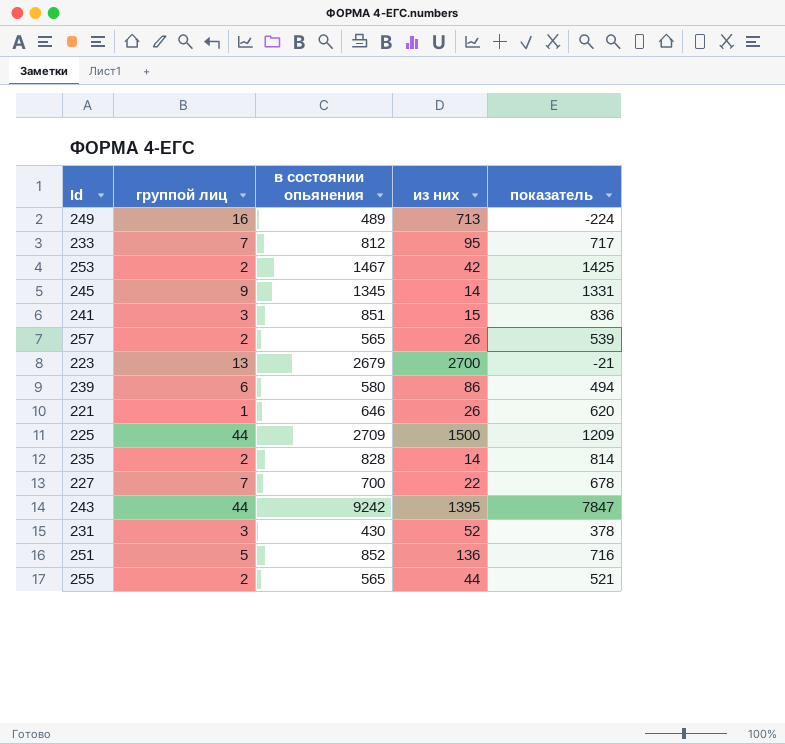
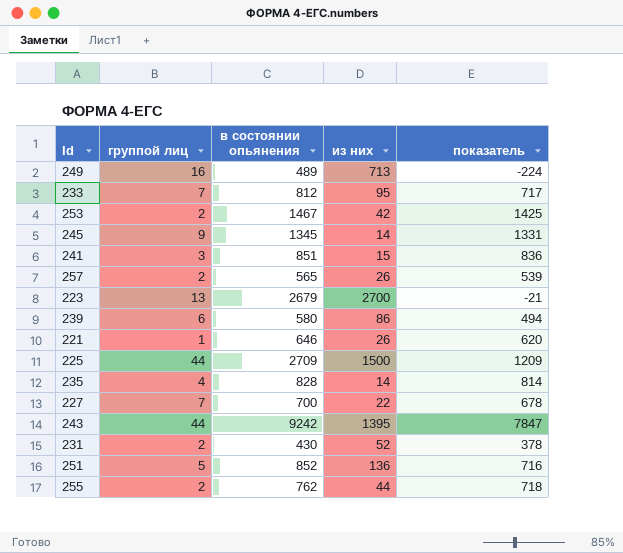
235 | группой лиц: 2 -> 4
231 | группой лиц: 3 -> 2
255 | в состоянии опьянения: 565 -> 762
255 | показатель: 521 -> 718

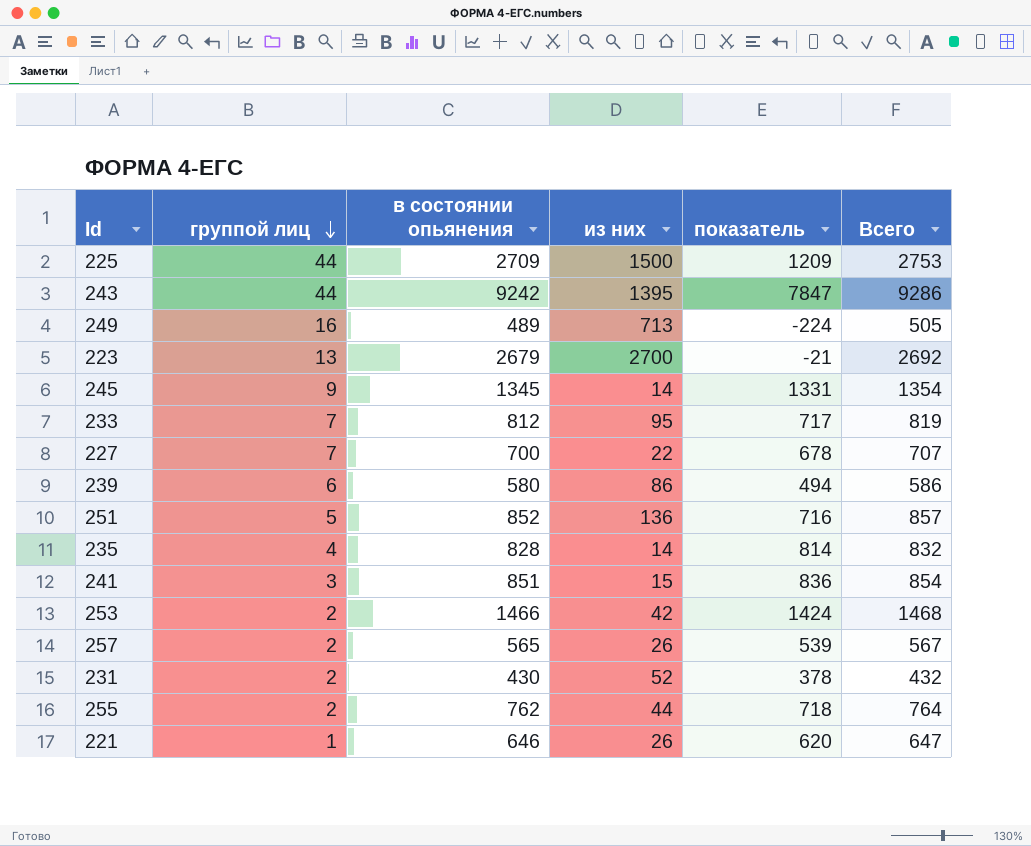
row order: none -> группой лиц descending
column Всего | formula: none -> [группой лиц] + [в состоянии опьянения]
253 | в состоянии опьянения: 1467 -> 1466
253 | показатель: 1425 -> 1424

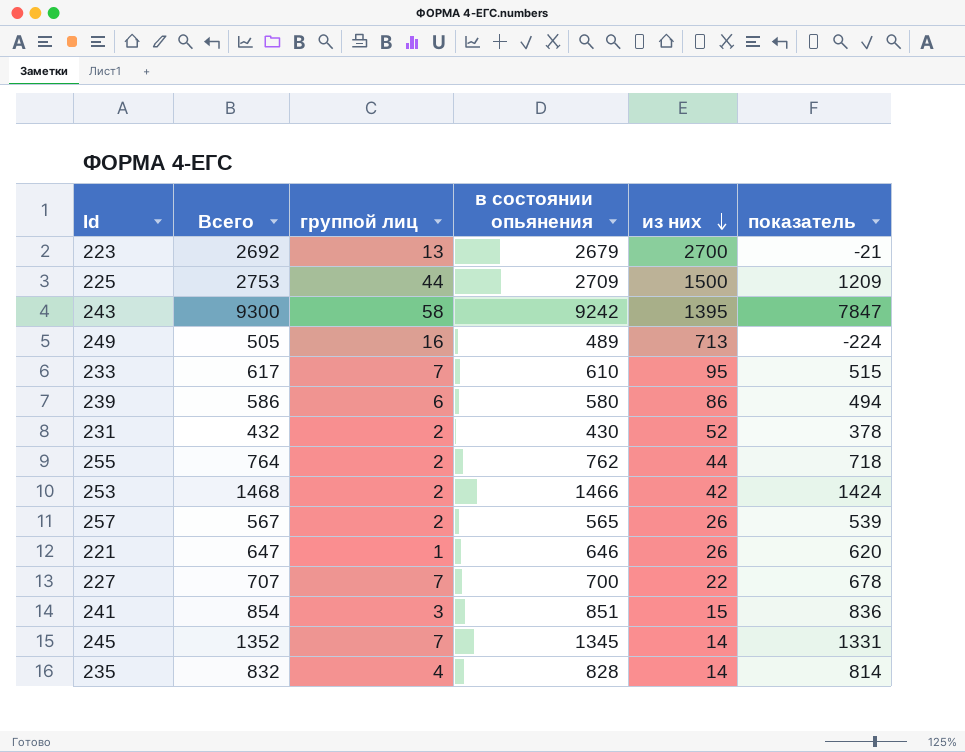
row order: группой лиц descending -> из них descending
column Всего | position: 6 -> 2
row 251: 5 | 852 | 136 | 716 | 857 -> none
243 | Всего: 9286 -> 9300
243 | группой лиц: 44 -> 58
233 | Всего: 819 -> 617
233 | в состоянии опьянения: 812 -> 610
233 | показатель: 717 -> 515
245 | Всего: 1354 -> 1352
245 | группой лиц: 9 -> 7

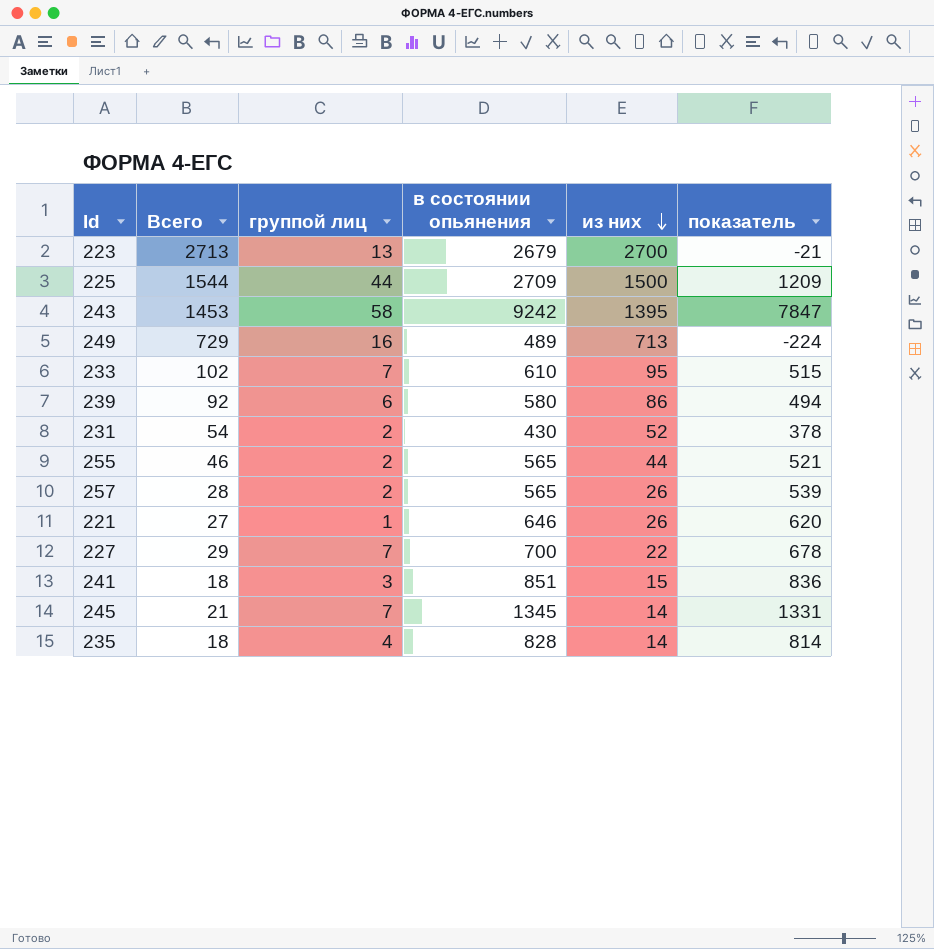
column Всего | formula: [группой лиц] + [в состоянии опьянения] -> [группой лиц] + [из них]
row 253: 1468 | 2 | 1466 | 42 | 1424 -> none
255 | в состоянии опьянения: 762 -> 565
255 | показатель: 718 -> 521

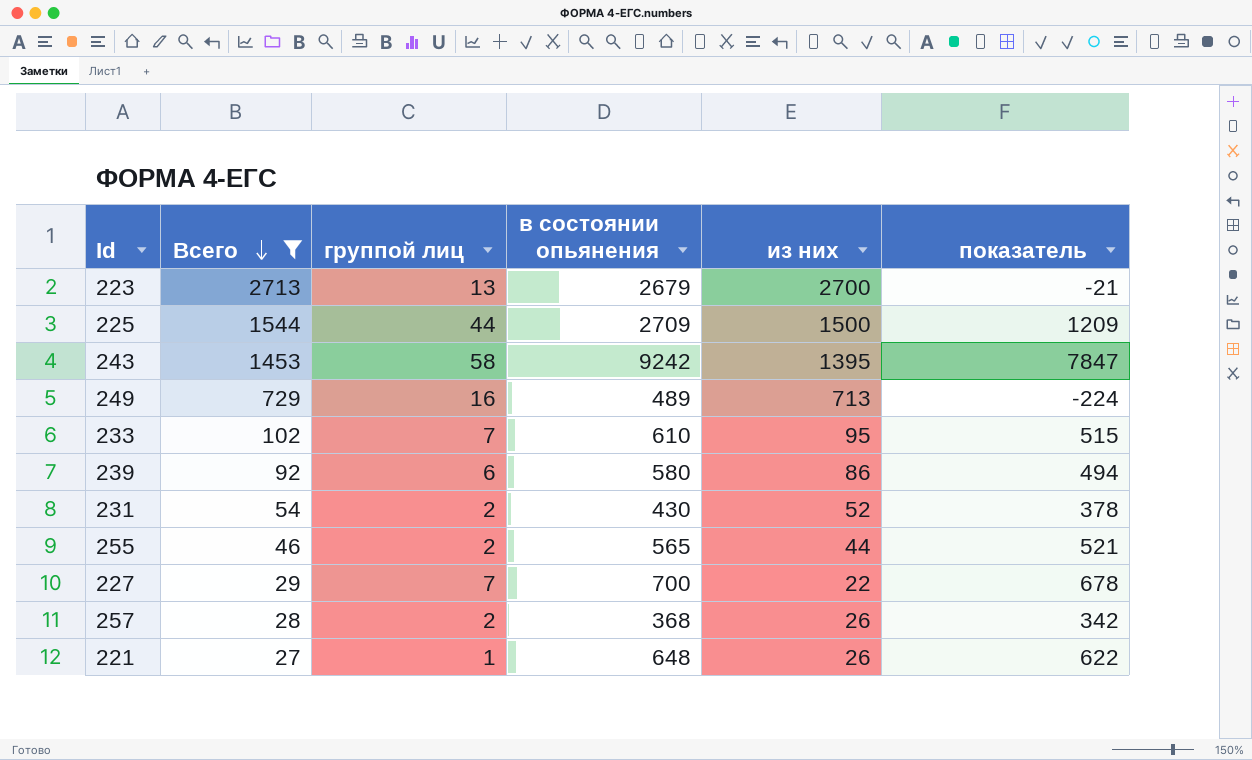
filter: none -> Всего >= 27
row order: из них descending -> Всего descending
257 | в состоянии опьянения: 565 -> 368
257 | показатель: 539 -> 342
221 | в состоянии опьянения: 646 -> 648
221 | показатель: 620 -> 622

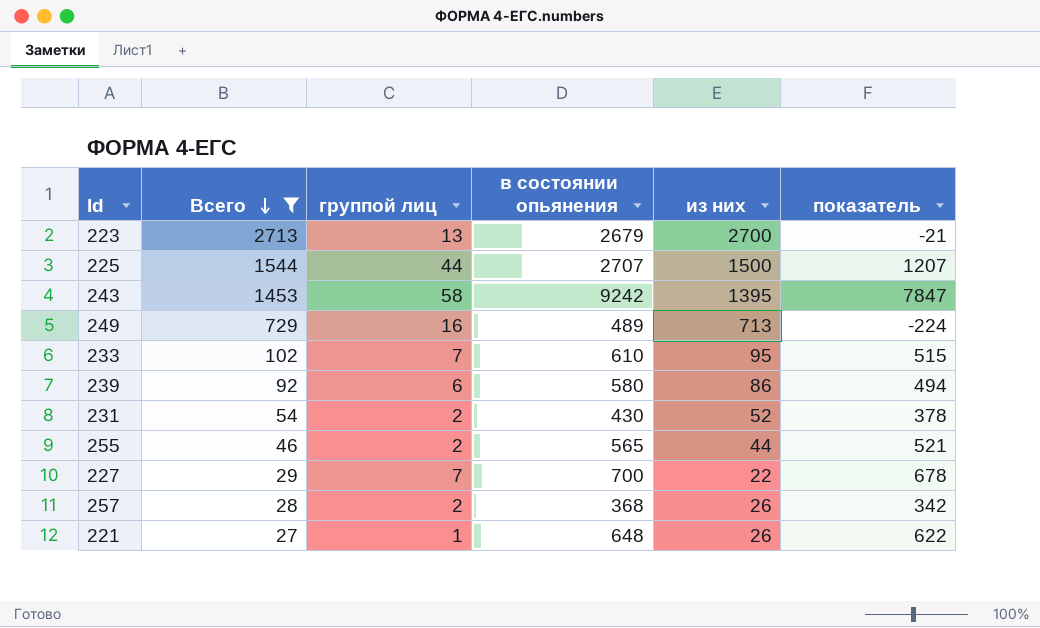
225 | в состоянии опьянения: 2709 -> 2707
225 | показатель: 1209 -> 1207

